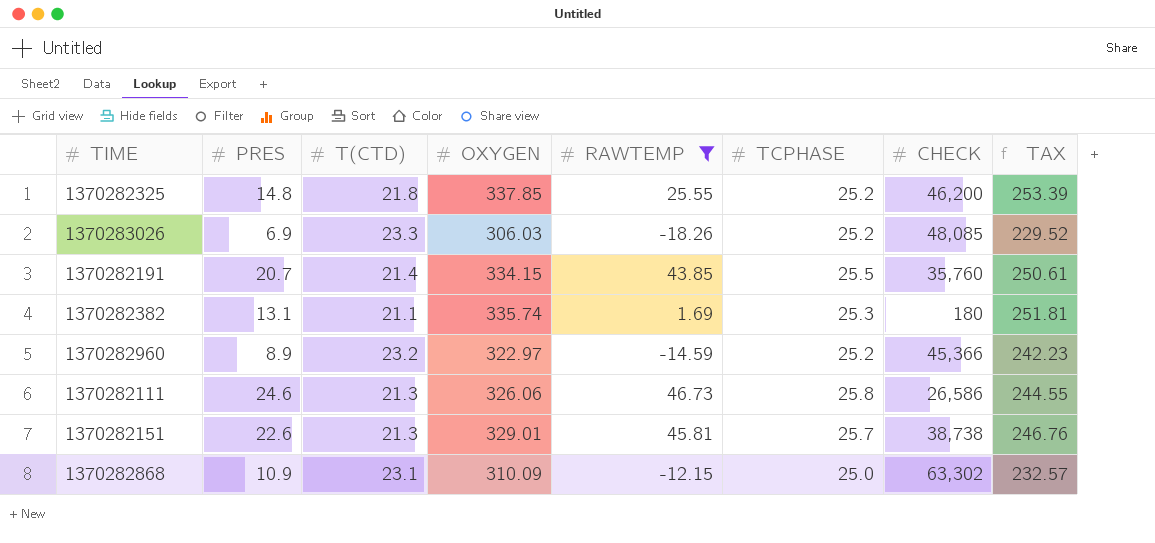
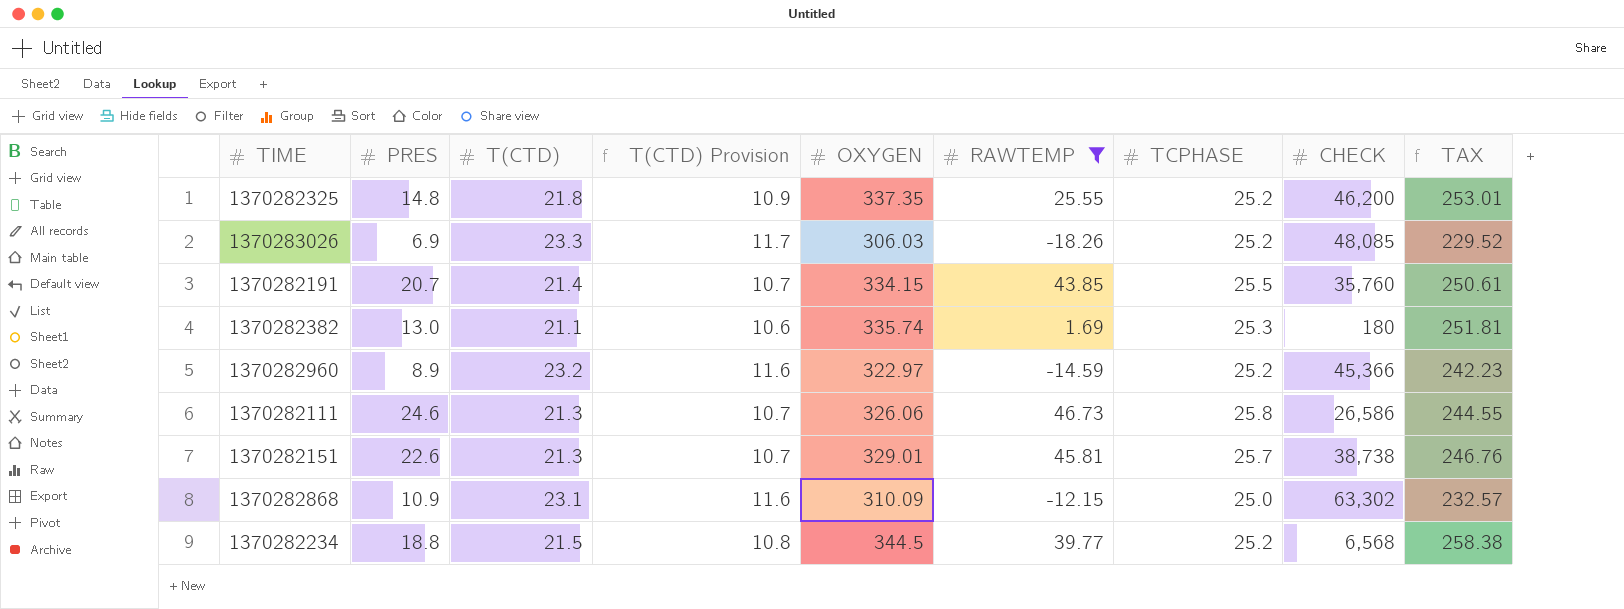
column T(CTD) Provision | formula: none -> [T(CTD)] * 0.5
1370282325 | OXYGEN: 337.85 -> 337.35
1370282325 | TAX: 253.39 -> 253.01
1370282382 | PRES: 13.1 -> 13.0
row 1370282234: none -> 18.8 | 21.5 | 10.8 | 344.5 | 39.77 | 25.2 | 6,568 | 258.38

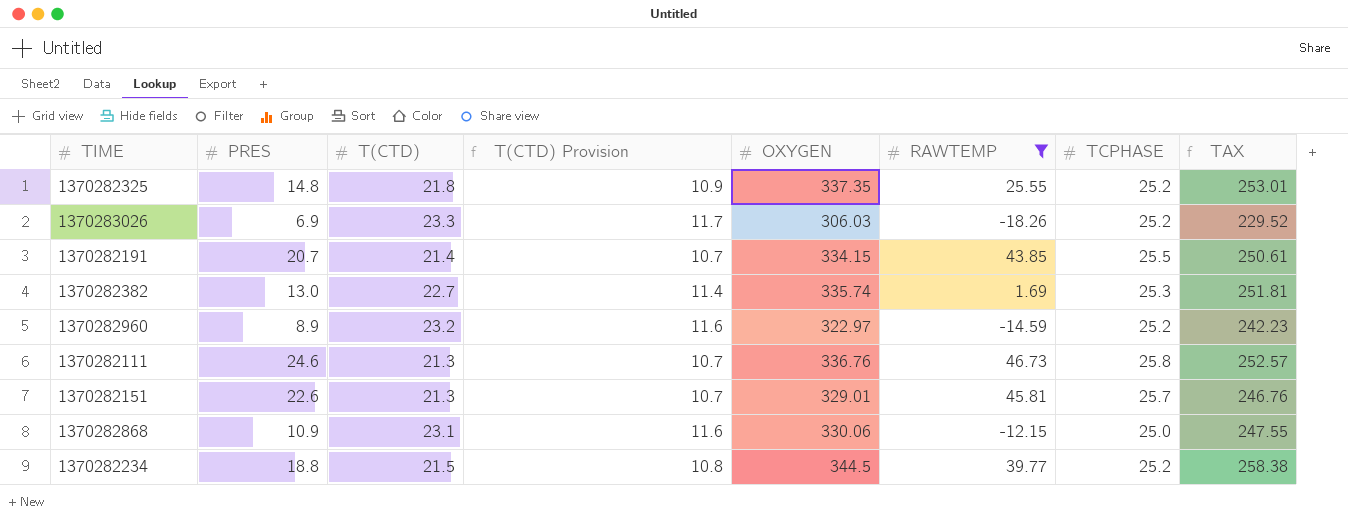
column CHECK | position: 8 -> none
1370282382 | T(CTD): 21.1 -> 22.7
1370282382 | T(CTD) Provision: 10.6 -> 11.4
1370282111 | OXYGEN: 326.06 -> 336.76
1370282111 | TAX: 244.55 -> 252.57
1370282868 | OXYGEN: 310.09 -> 330.06
1370282868 | TAX: 232.57 -> 247.55

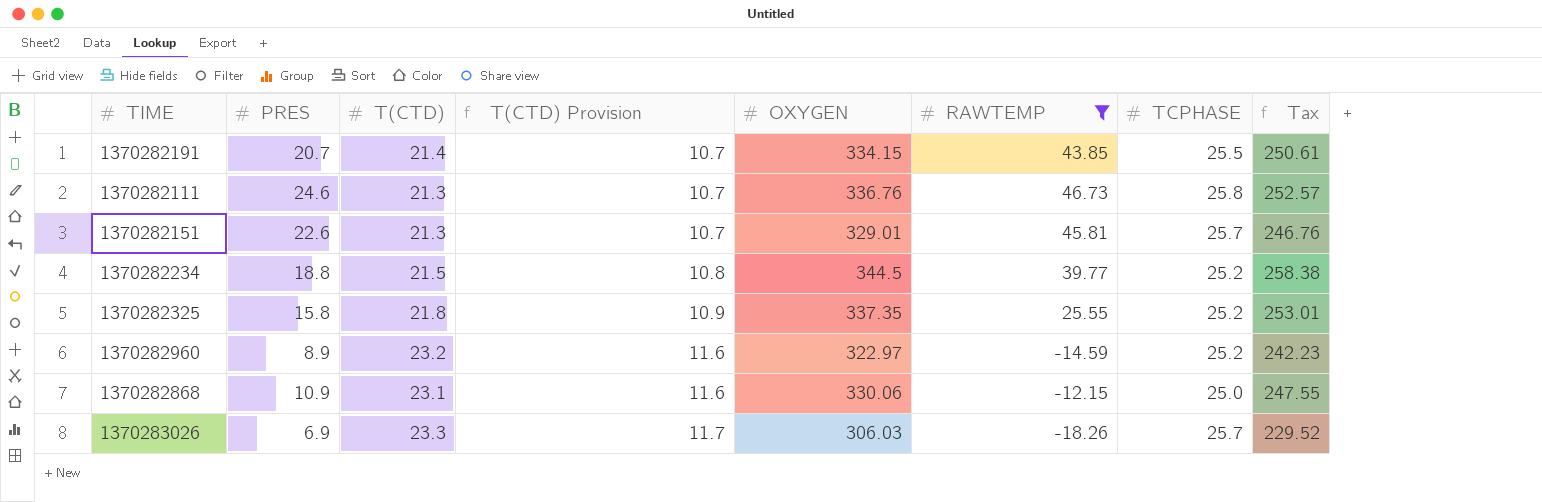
row order: none -> T(CTD) Provision ascending
column name: TAX -> Tax
row 1370282382: 13.0 | 22.7 | 11.4 | 335.74 | 1.69 | 25.3 | 251.81 -> none
1370282325 | PRES: 14.8 -> 15.8
1370283026 | TCPHASE: 25.2 -> 25.7

